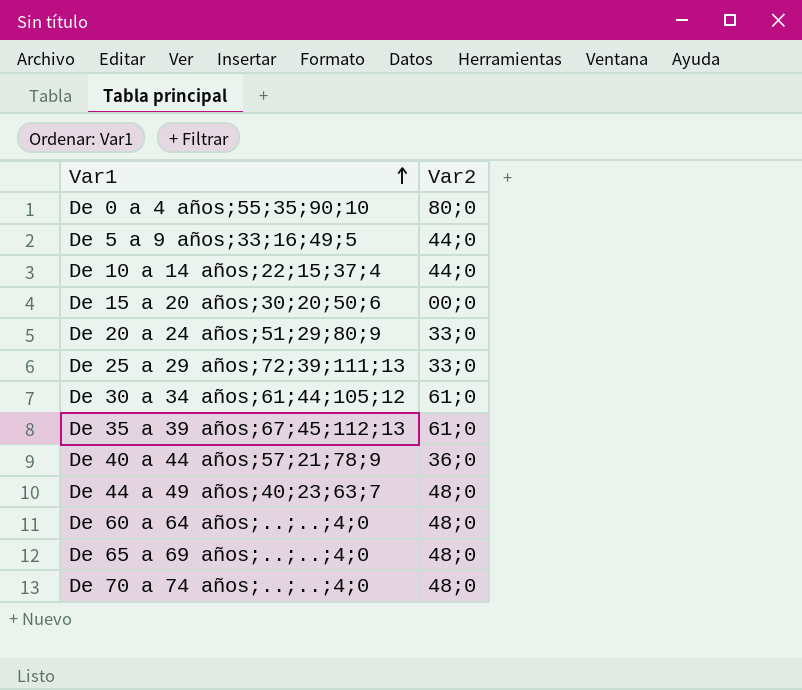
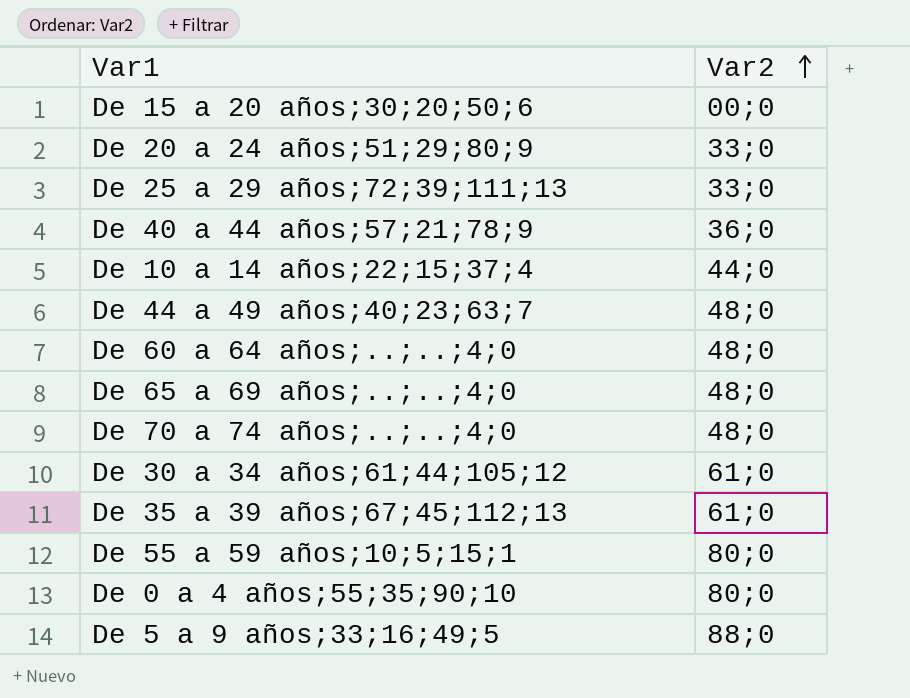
row order: Var1 ascending -> Var2 ascending
row De 55 a 59 años;10;5;15;1: none -> 80;0
De 5 a 9 años;33;16;49;5 | Var2: 44;0 -> 88;0

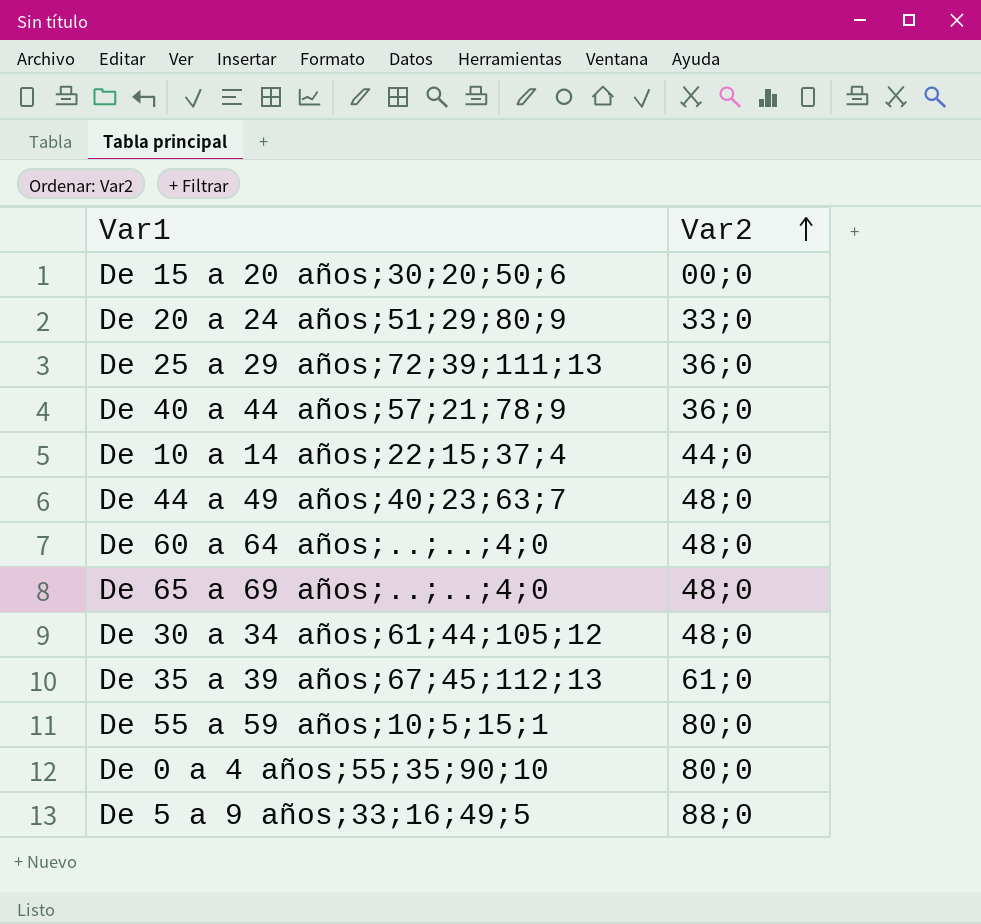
row De 70 a 74 años;..;..;4;0: 48;0 -> none
De 25 a 29 años;72;39;111;13 | Var2: 33;0 -> 36;0
De 30 a 34 años;61;44;105;12 | Var2: 61;0 -> 48;0

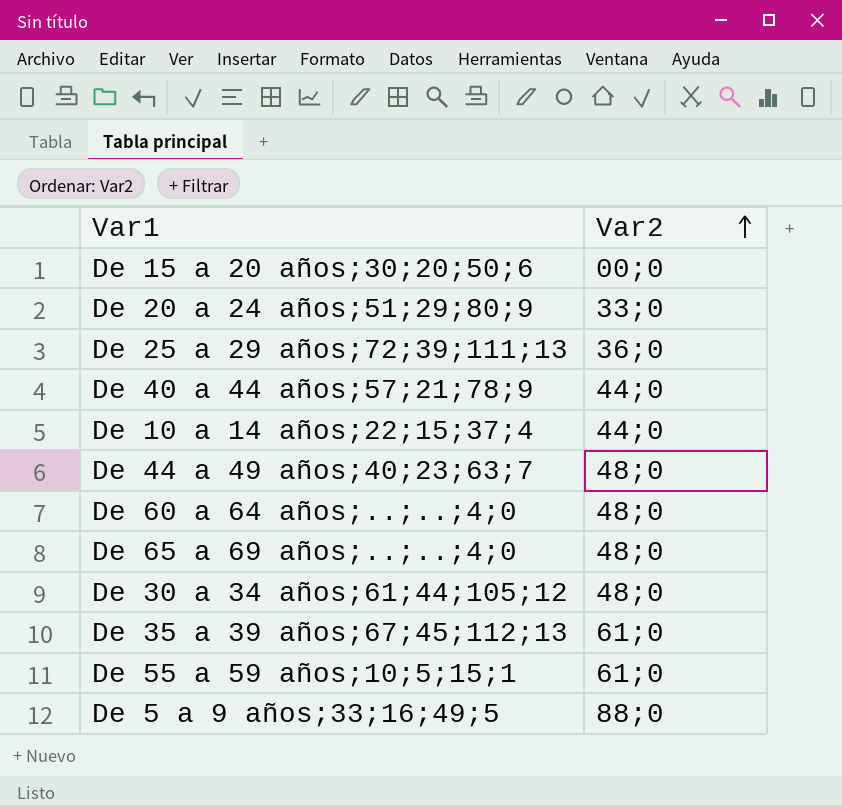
row De 0 a 4 años;55;35;90;10: 80;0 -> none
De 40 a 44 años;57;21;78;9 | Var2: 36;0 -> 44;0
De 55 a 59 años;10;5;15;1 | Var2: 80;0 -> 61;0

